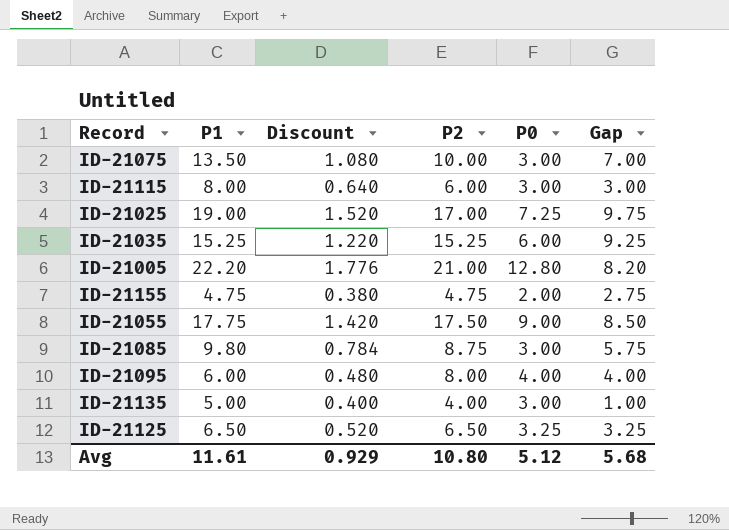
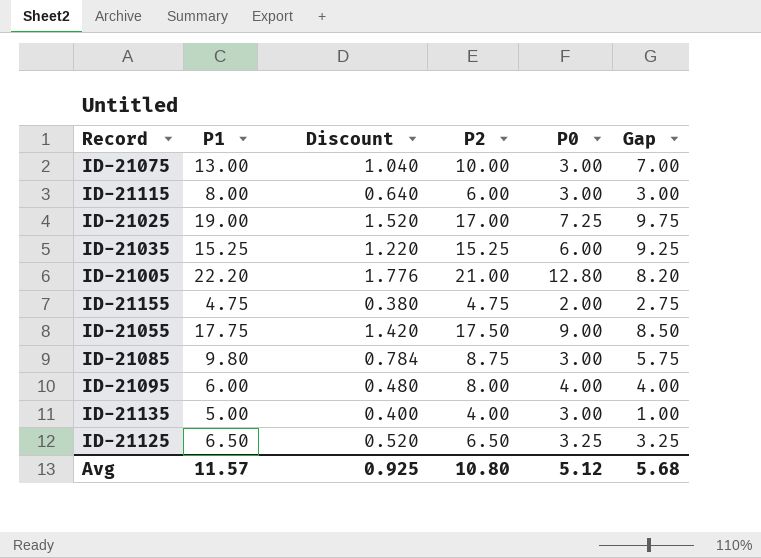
ID-21075 | P1: 13.50 -> 13.00
ID-21075 | Discount: 1.080 -> 1.040
Avg | P1: 11.61 -> 11.57
Avg | Discount: 0.929 -> 0.925

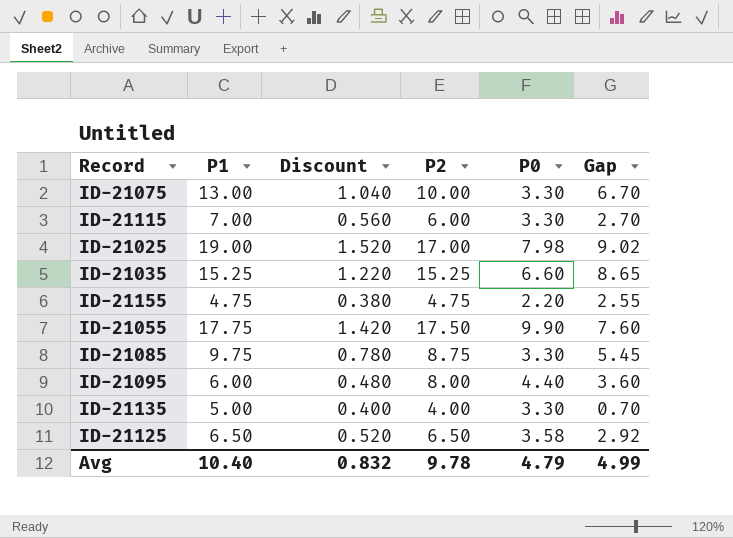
row ID-21005: 22.20 | 1.776 | 21.00 | 12.80 | 8.20 -> none
ID-21075 | P0: 3.00 -> 3.30
ID-21075 | Gap: 7.00 -> 6.70
ID-21115 | P1: 8.00 -> 7.00
ID-21115 | Discount: 0.640 -> 0.560
ID-21115 | P0: 3.00 -> 3.30
ID-21115 | Gap: 3.00 -> 2.70
ID-21025 | P0: 7.25 -> 7.98
ID-21025 | Gap: 9.75 -> 9.02
ID-21035 | P0: 6.00 -> 6.60
ID-21035 | Gap: 9.25 -> 8.65
ID-21155 | P0: 2.00 -> 2.20
ID-21155 | Gap: 2.75 -> 2.55
ID-21055 | P0: 9.00 -> 9.90
ID-21055 | Gap: 8.50 -> 7.60
ID-21085 | P1: 9.80 -> 9.75
ID-21085 | Discount: 0.784 -> 0.780
ID-21085 | P0: 3.00 -> 3.30
ID-21085 | Gap: 5.75 -> 5.45
ID-21095 | P0: 4.00 -> 4.40
ID-21095 | Gap: 4.00 -> 3.60
ID-21135 | P0: 3.00 -> 3.30
ID-21135 | Gap: 1.00 -> 0.70
ID-21125 | P0: 3.25 -> 3.58
ID-21125 | Gap: 3.25 -> 2.92
Avg | P1: 11.57 -> 10.40
Avg | Discount: 0.925 -> 0.832
Avg | P2: 10.80 -> 9.78
Avg | P0: 5.12 -> 4.79
Avg | Gap: 5.68 -> 4.99

